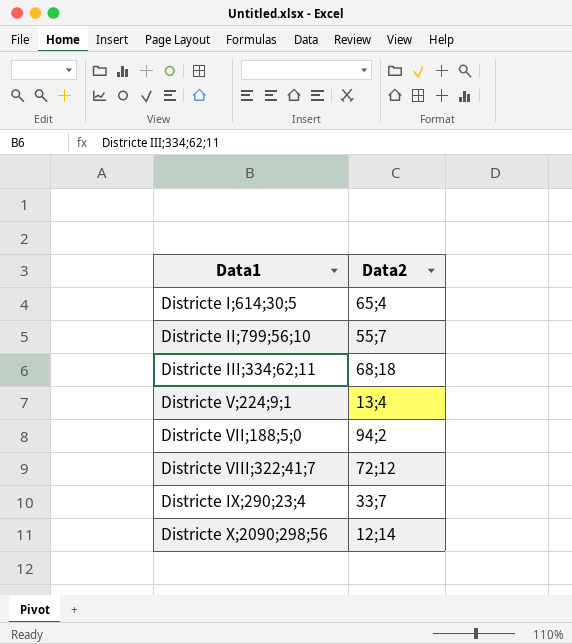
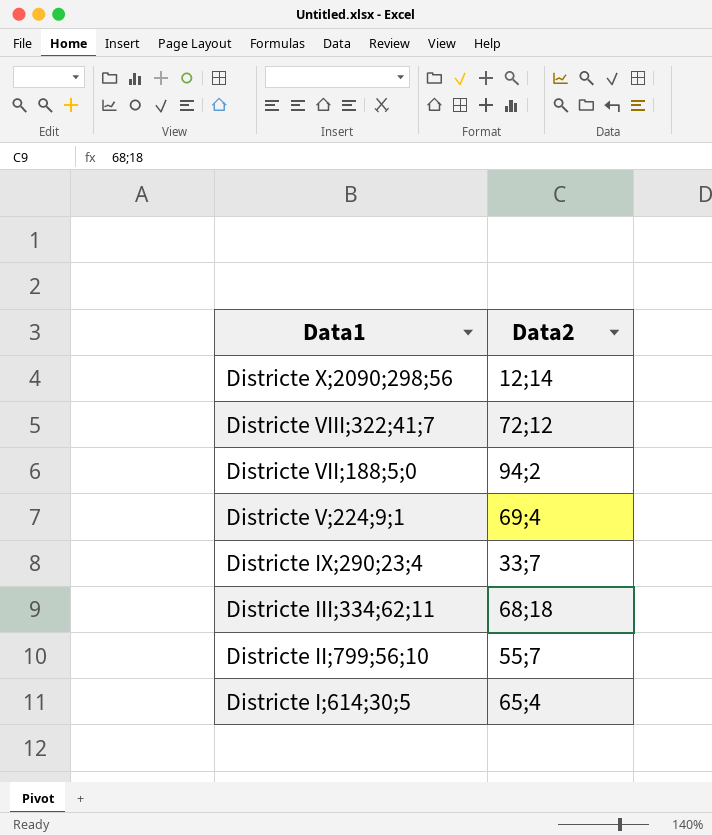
row order: none -> Data1 descending
Districte V;224;9;1 | Data2: 13;4 -> 69;4

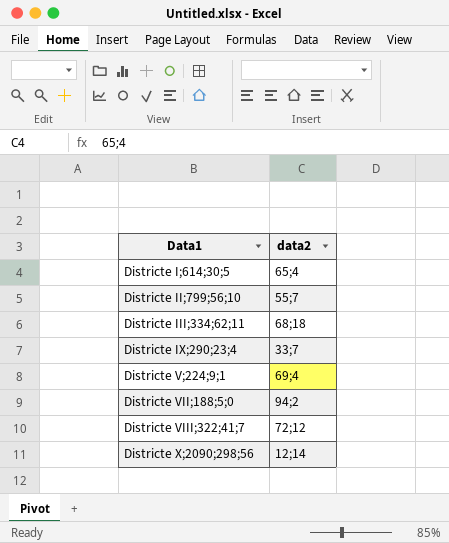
row order: Data1 descending -> Data1 ascending
column name: Data2 -> data2

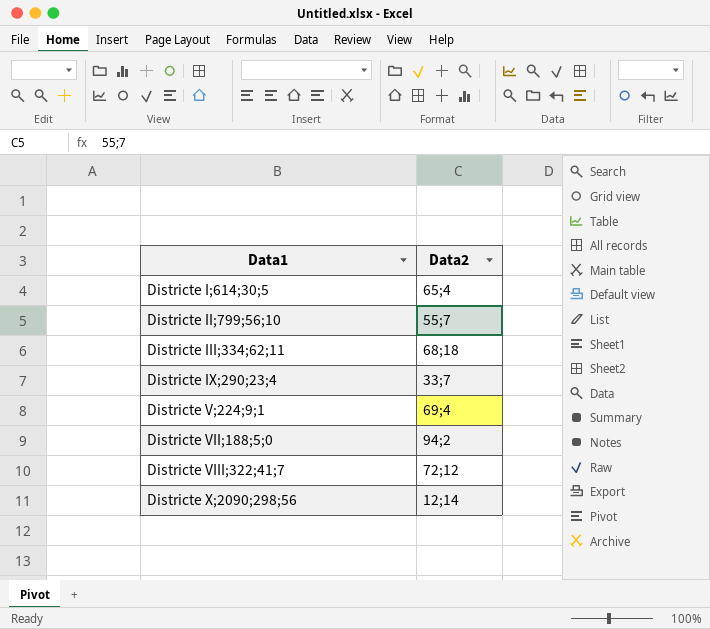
column name: data2 -> Data2

